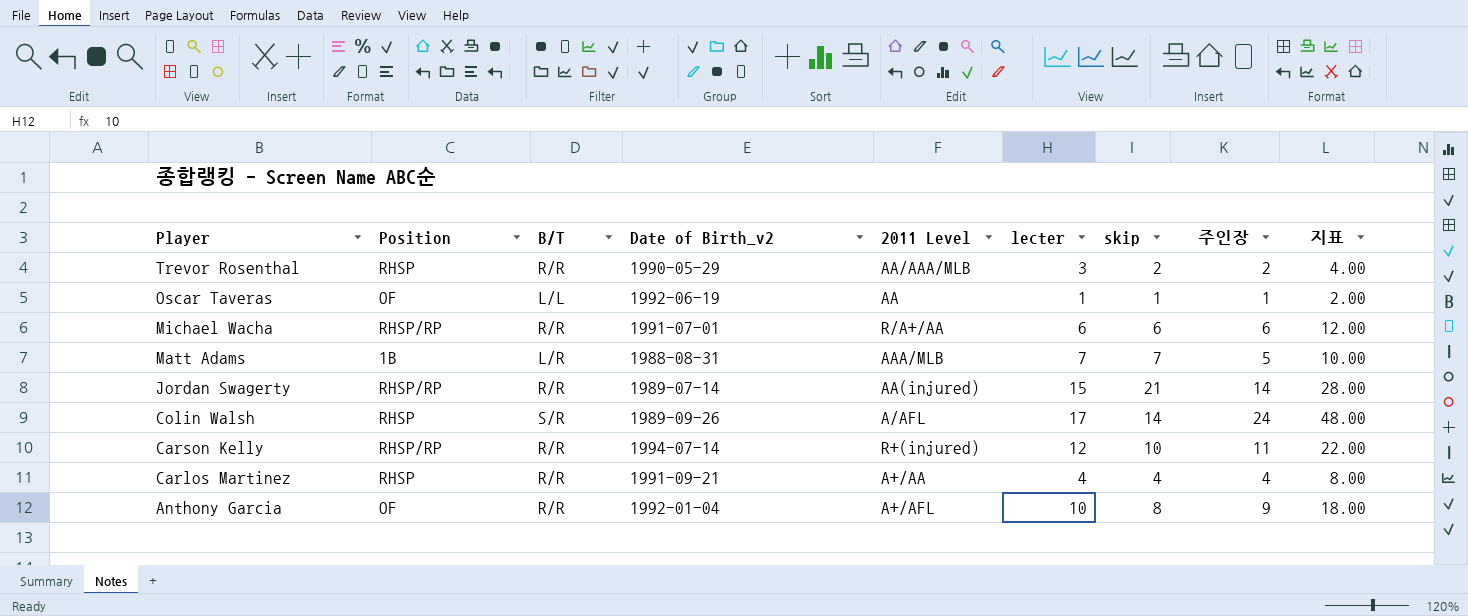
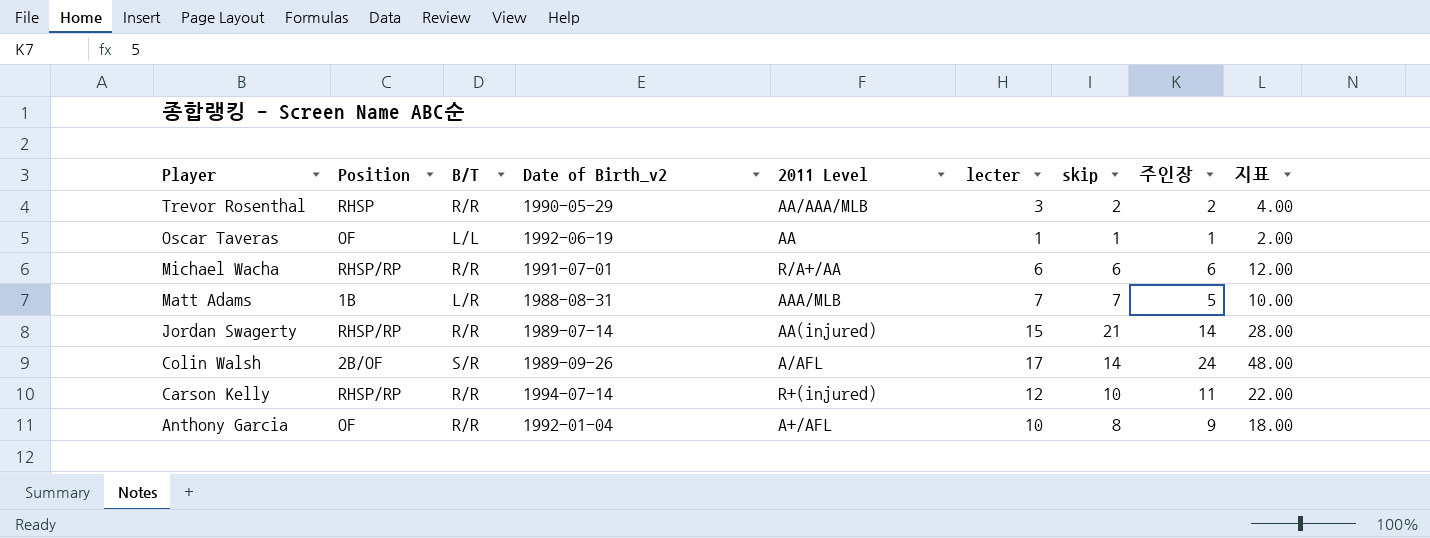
row Carlos Martinez: RHSP | R/R | 1991-09-21 | A+/AA | 4 | 4 | 4 | 8.00 -> none
Colin Walsh | Position: RHSP -> 2B/OF

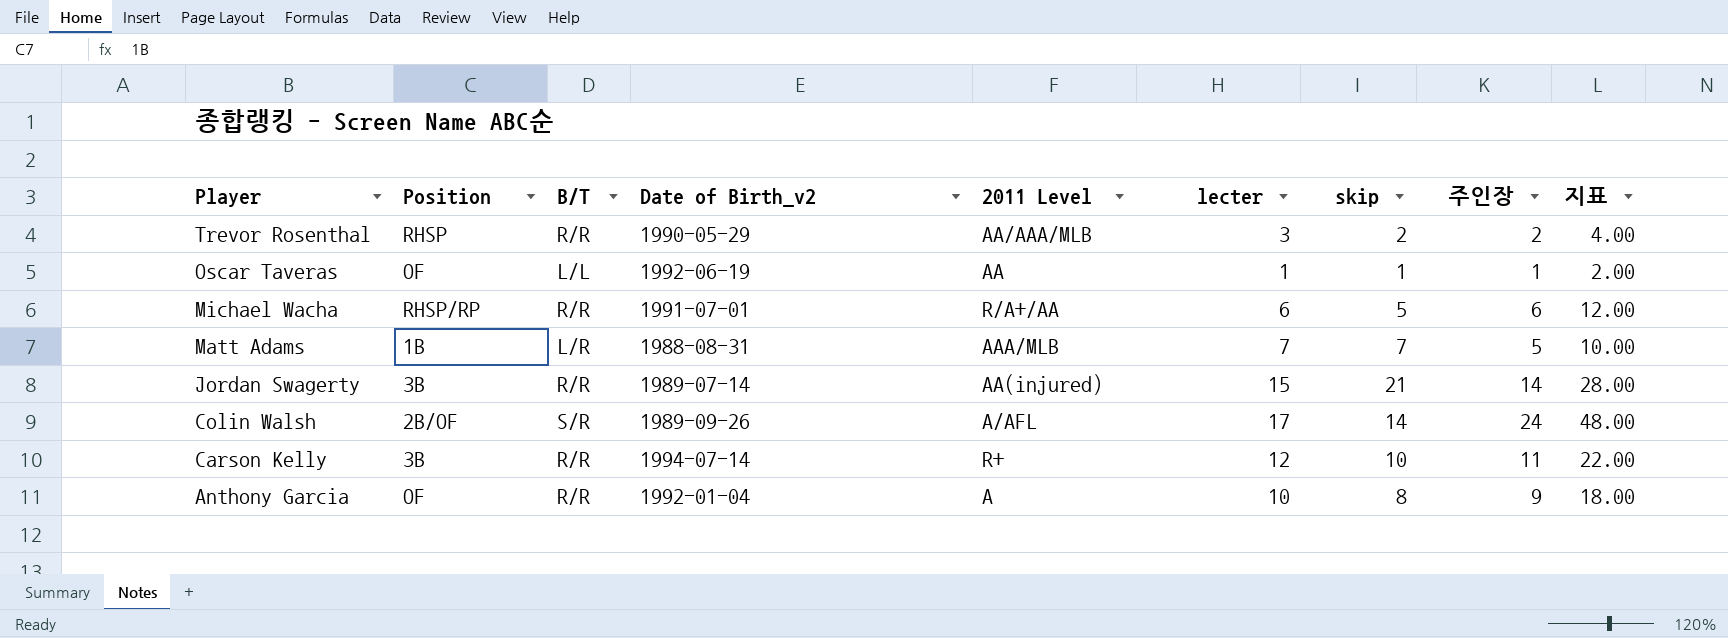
Michael Wacha | skip: 6 -> 5
Jordan Swagerty | Position: RHSP/RP -> 3B
Carson Kelly | Position: RHSP/RP -> 3B
Carson Kelly | 2011 Level: R+(injured) -> R+
Anthony Garcia | 2011 Level: A+/AFL -> A

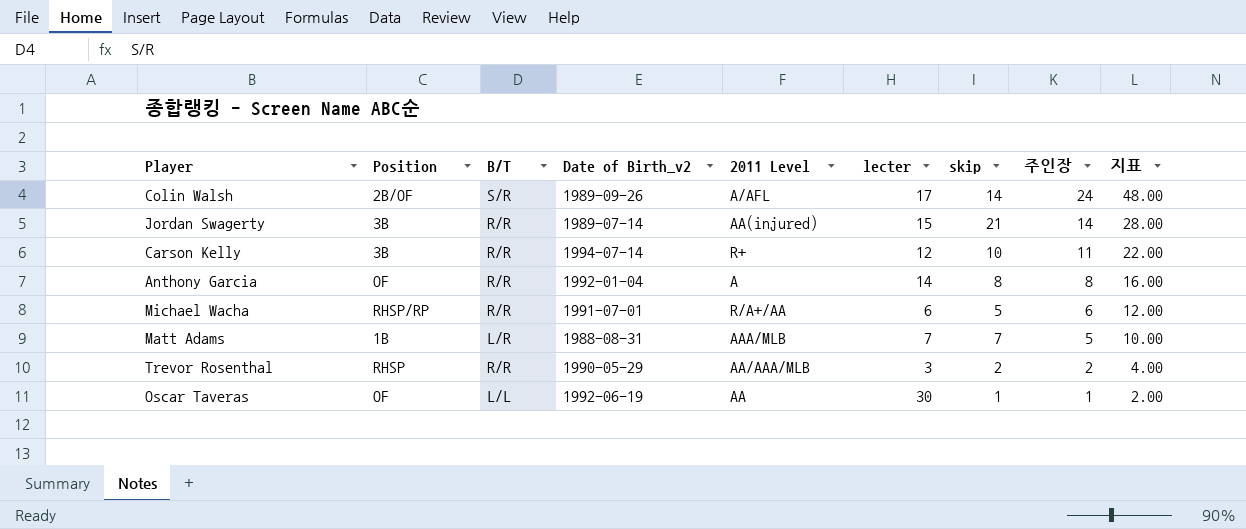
row order: Player descending -> 주인장 descending
Anthony Garcia | lecter: 10 -> 14
Anthony Garcia | 주인장: 9 -> 8
Anthony Garcia | 지표: 18.00 -> 16.00
Oscar Taveras | lecter: 1 -> 30

